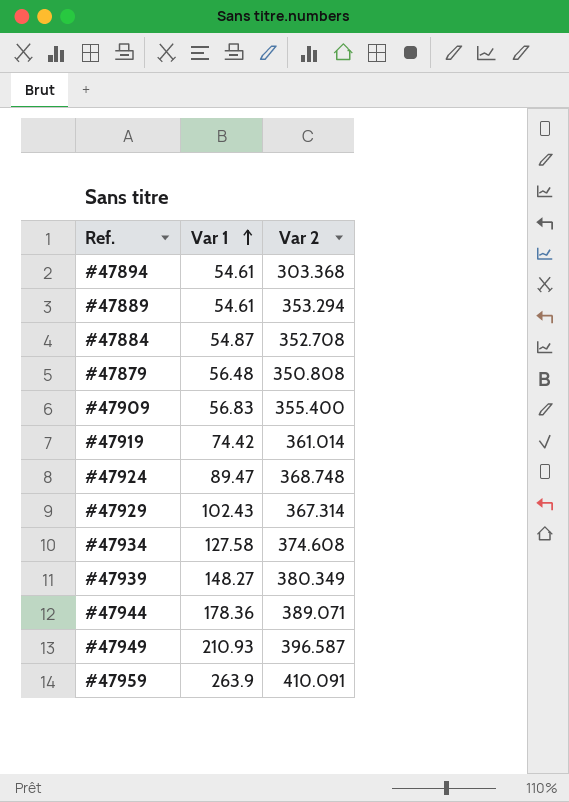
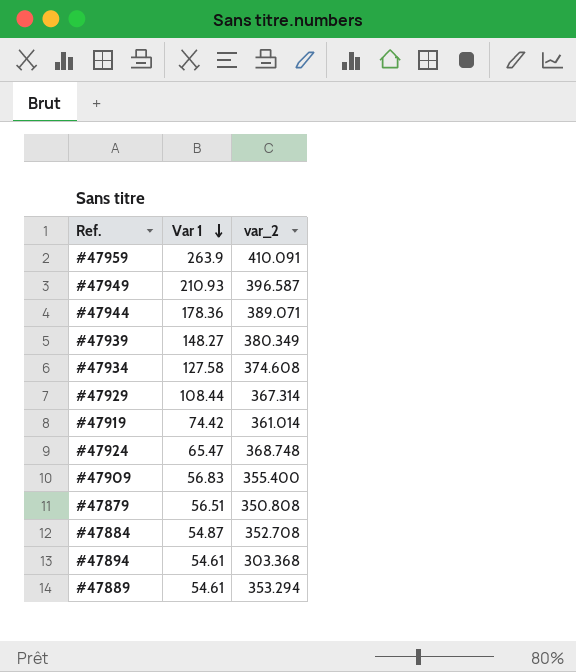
row order: Var 1 ascending -> Var 1 descending
column name: Var 2 -> var_2
#47929 | Var 1: 102.43 -> 108.44
#47924 | Var 1: 89.47 -> 65.47
#47879 | Var 1: 56.48 -> 56.51

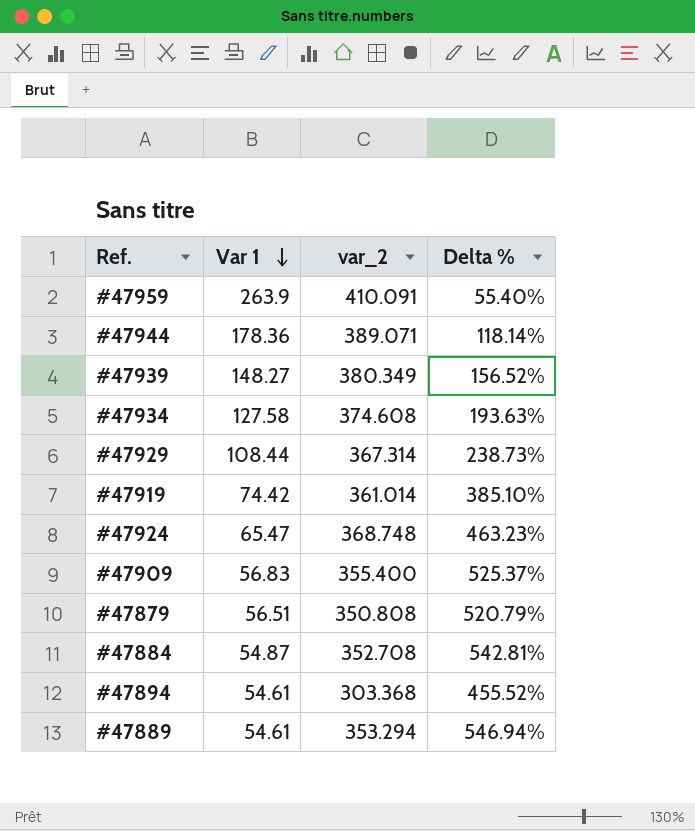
column Delta % | formula: none -> ([var_2] - [Var 1]) / [Var 1]
row #47949: 210.93 | 396.587 -> none

